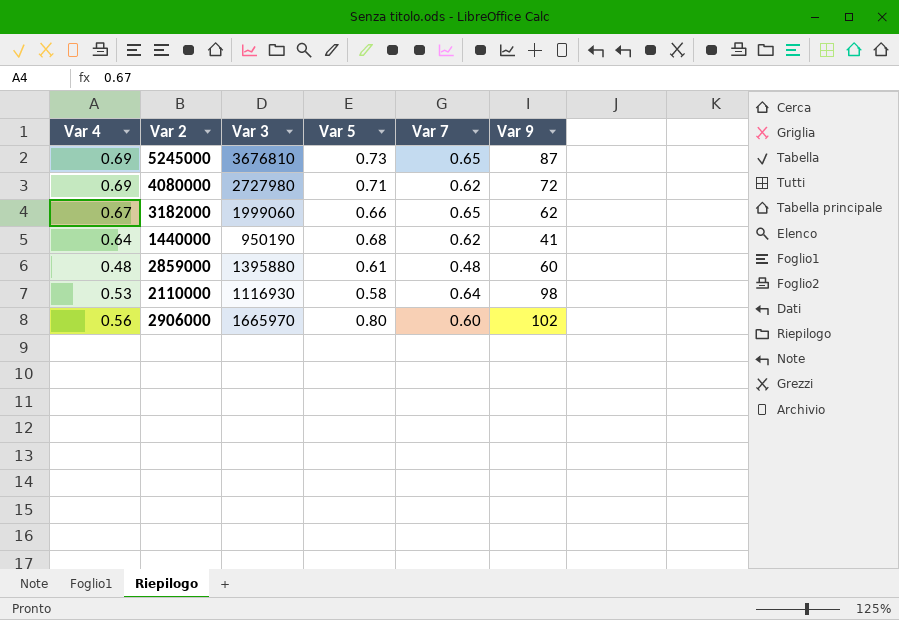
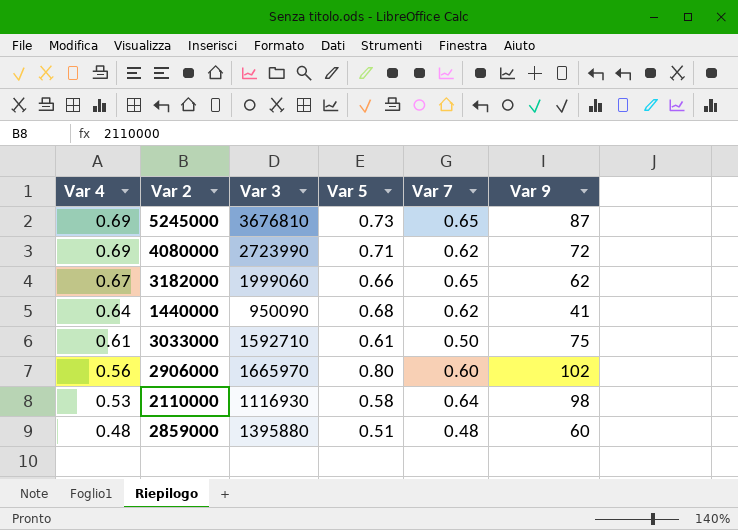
row order: none -> Var 4 descending
4080000 | Var 3: 2727980 -> 2723990
1440000 | Var 3: 950190 -> 950090
row 3033000: none -> 0.61 | 1592710 | 0.61 | 0.50 | 75
2859000 | Var 5: 0.61 -> 0.51

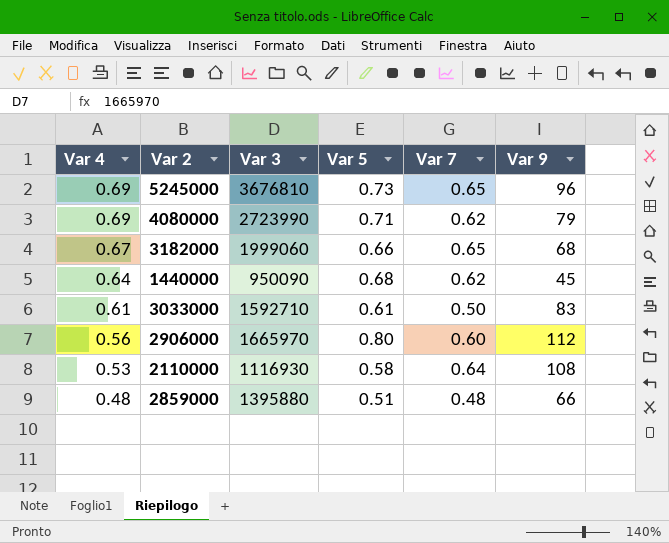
5245000 | Var 9: 87 -> 96
4080000 | Var 9: 72 -> 79
3182000 | Var 9: 62 -> 68
1440000 | Var 9: 41 -> 45
3033000 | Var 9: 75 -> 83
2906000 | Var 9: 102 -> 112
2110000 | Var 9: 98 -> 108
2859000 | Var 9: 60 -> 66

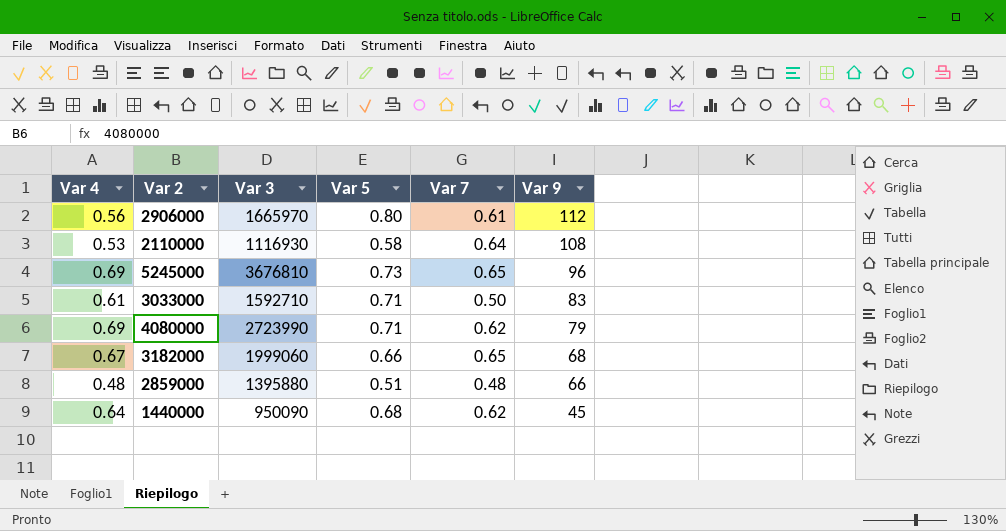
row order: Var 4 descending -> Var 9 descending
2906000 | Var 7: 0.60 -> 0.61
3033000 | Var 5: 0.61 -> 0.71

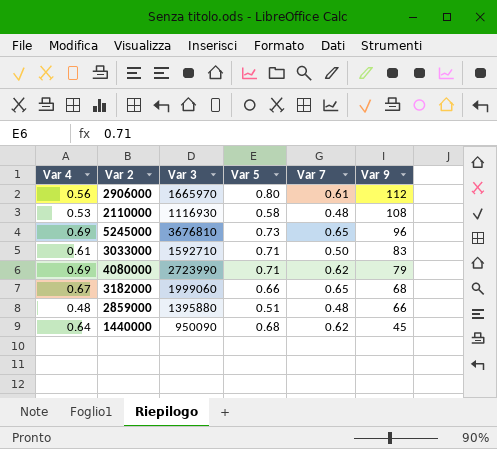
2110000 | Var 7: 0.64 -> 0.48

